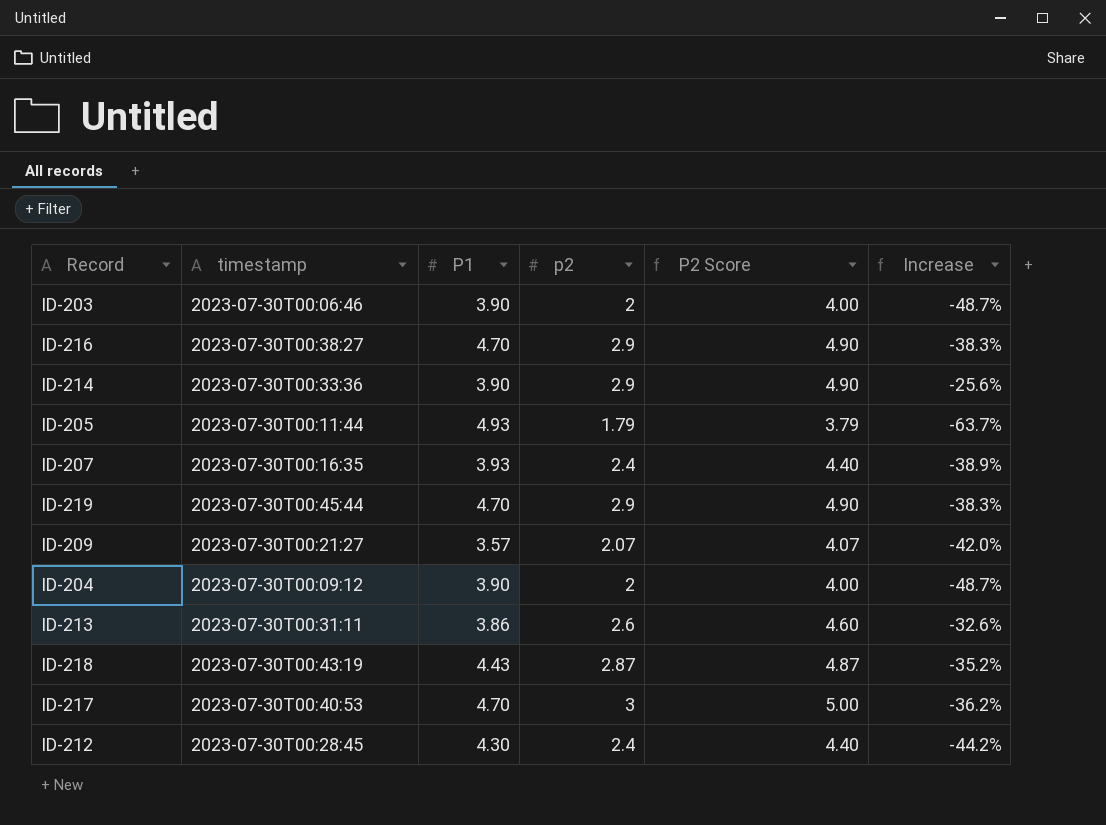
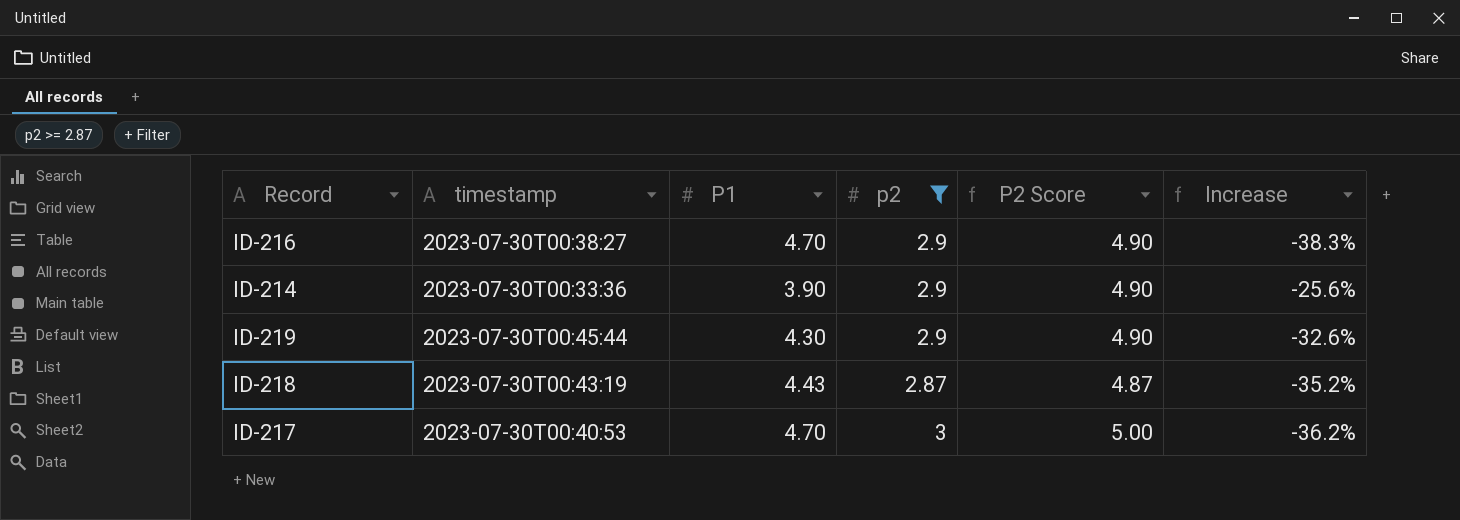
filter: none -> p2 >= 2.87
ID-219 | P1: 4.70 -> 4.30
ID-219 | Increase: -38.3% -> -32.6%

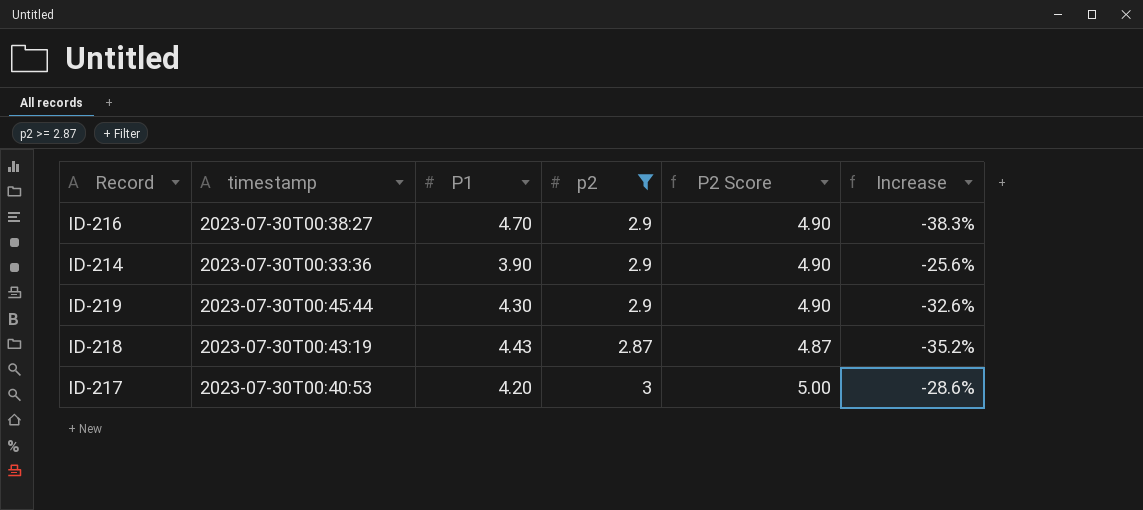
ID-217 | P1: 4.70 -> 4.20
ID-217 | Increase: -36.2% -> -28.6%

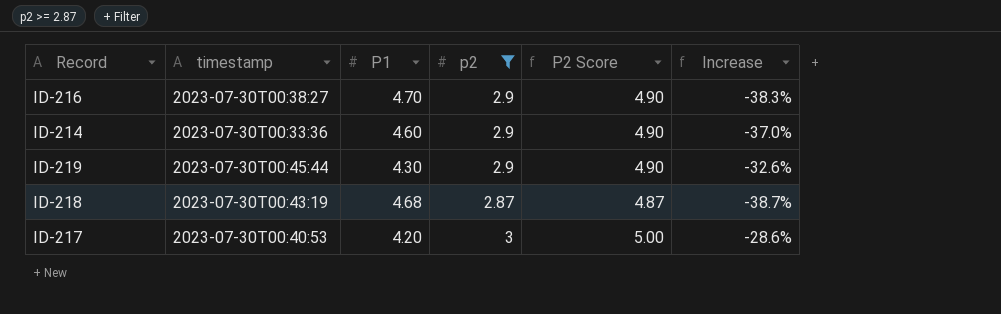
ID-214 | P1: 3.90 -> 4.60
ID-214 | Increase: -25.6% -> -37.0%
ID-218 | P1: 4.43 -> 4.68
ID-218 | Increase: -35.2% -> -38.7%

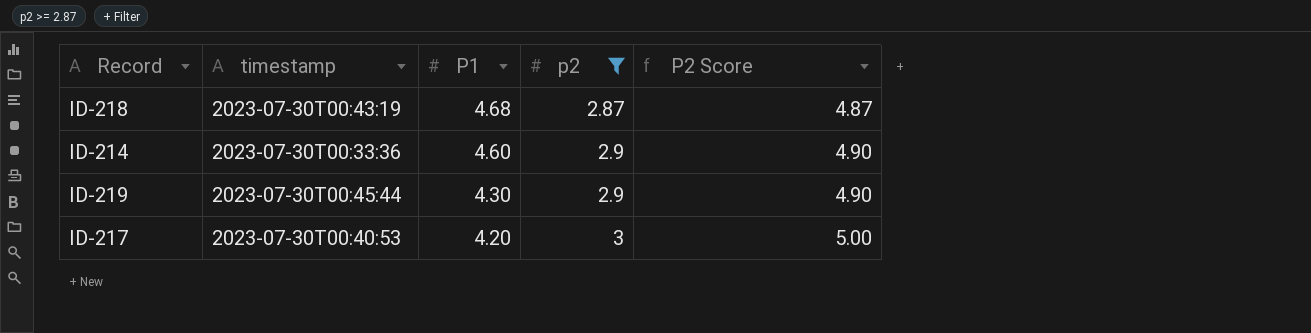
row order: none -> P1 descending
column Increase | formula: ([p2] - [P1]) / [P1] -> none
row ID-216: 2023-07-30T00:38:27 | 4.70 | 2.9 | 4.90 | -38.3% -> none

